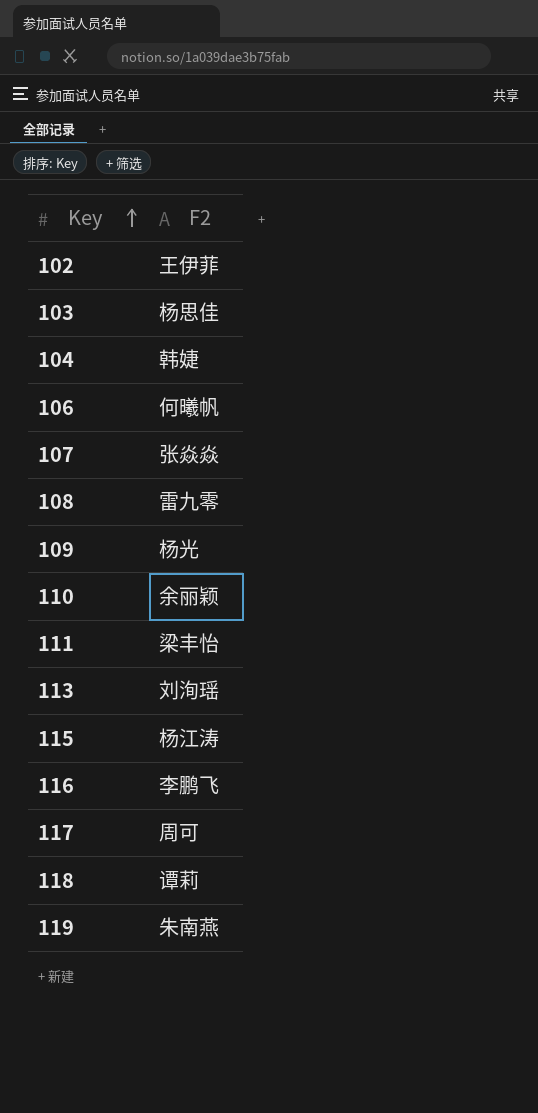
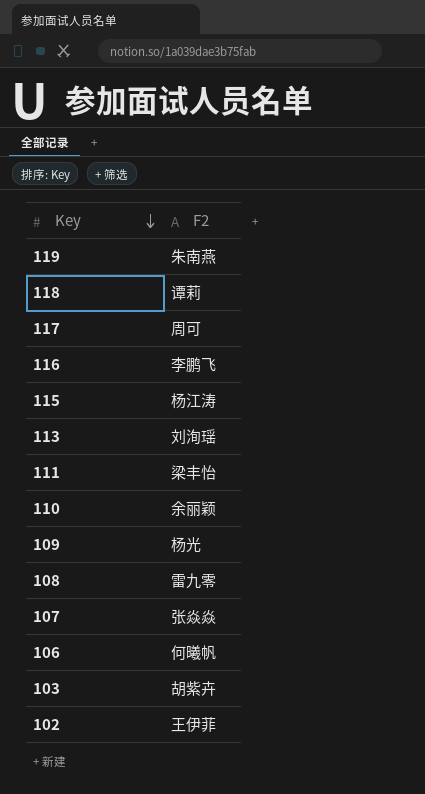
row order: Key ascending -> Key descending
row 104: 韩婕 -> none
103 | F2: 杨思佳 -> 胡紫卉

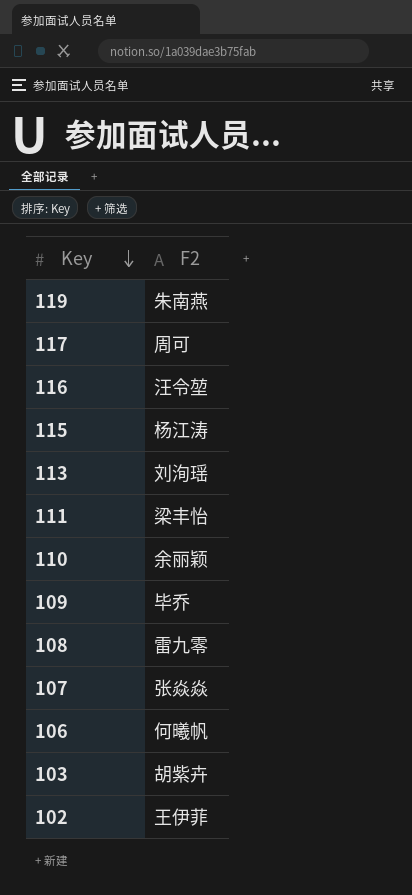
row 118: 谭莉 -> none
116 | F2: 李鹏飞 -> 汪令堃
109 | F2: 杨光 -> 毕乔

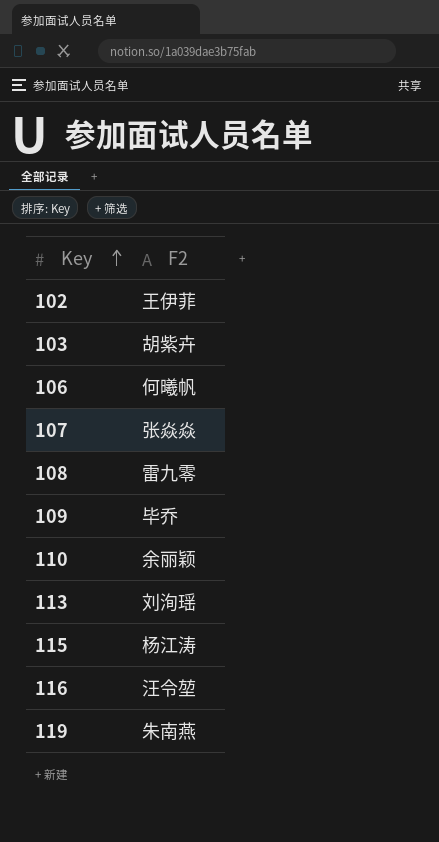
row order: Key descending -> Key ascending
row 117: 周可 -> none
row 111: 梁丰怡 -> none

